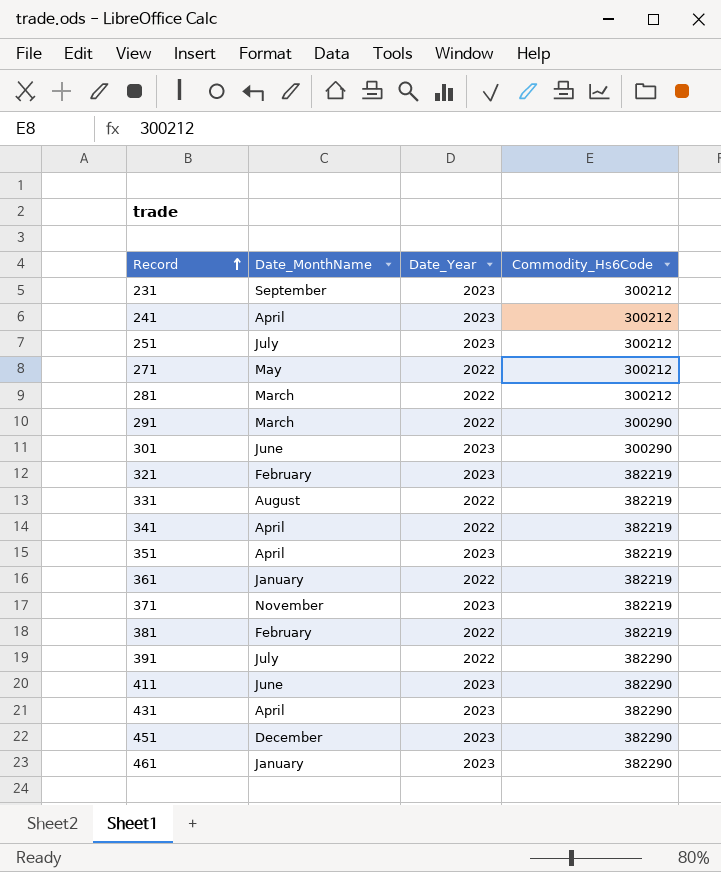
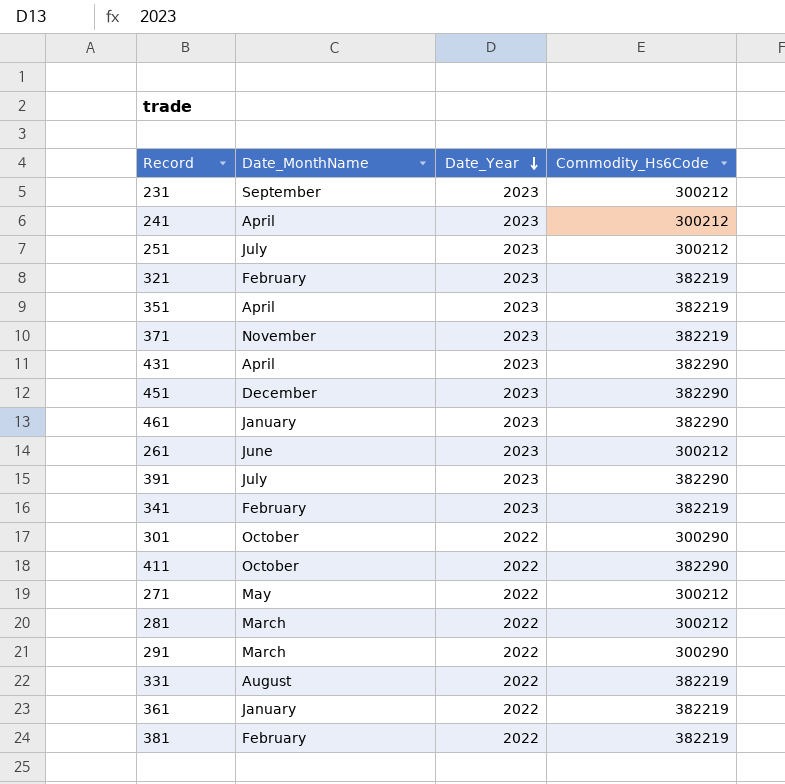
row order: Record ascending -> Date_Year descending
row 261: none -> June | 2023 | 300212
391 | Date_Year: 2022 -> 2023
341 | Date_MonthName: April -> February
341 | Date_Year: 2022 -> 2023
301 | Date_MonthName: June -> October
301 | Date_Year: 2023 -> 2022
411 | Date_MonthName: June -> October
411 | Date_Year: 2023 -> 2022

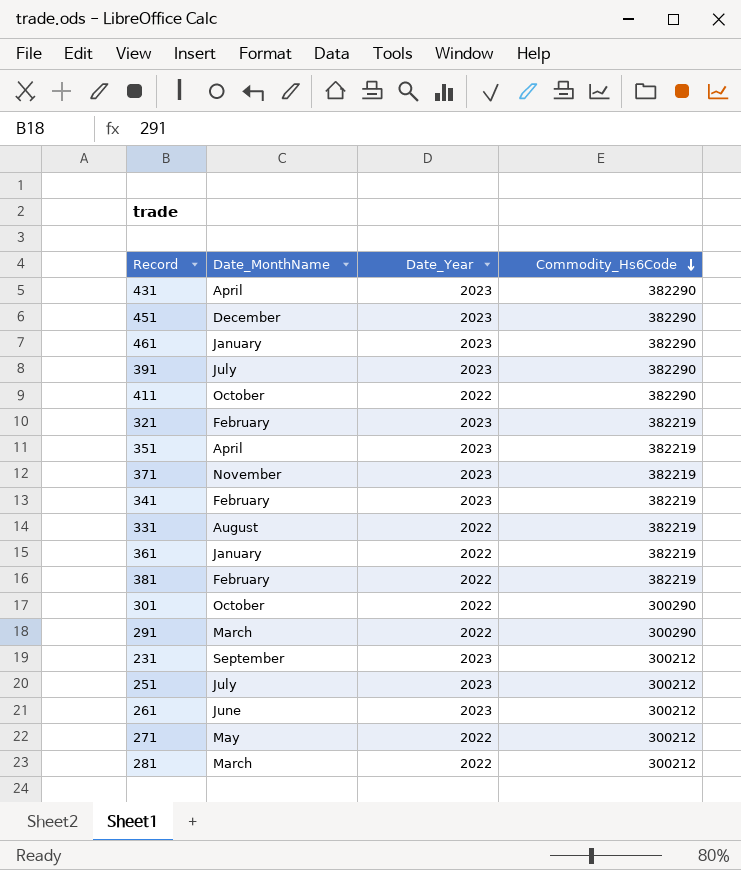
row order: Date_Year descending -> Commodity_Hs6Code descending
row 241: April | 2023 | 300212 -> none

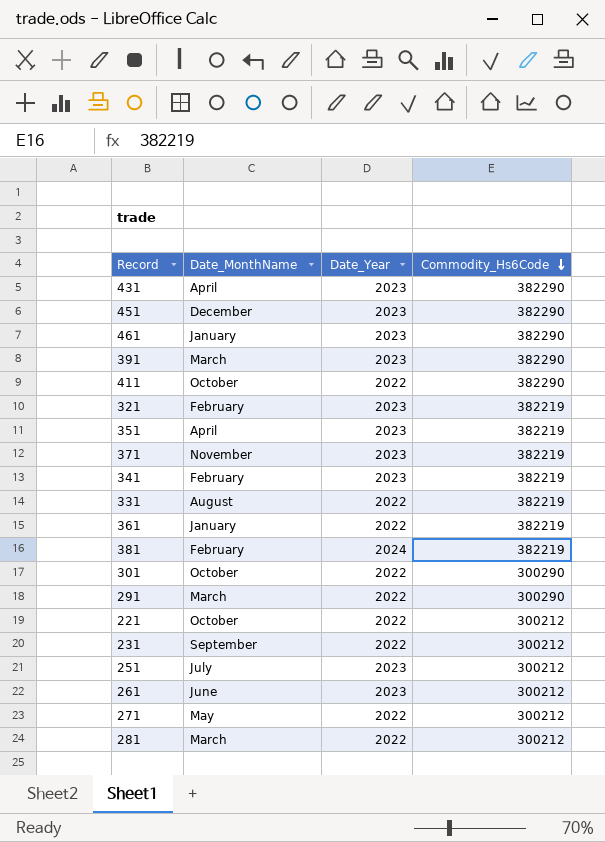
391 | Date_MonthName: July -> March
381 | Date_Year: 2022 -> 2024
row 221: none -> October | 2022 | 300212
231 | Date_Year: 2023 -> 2022

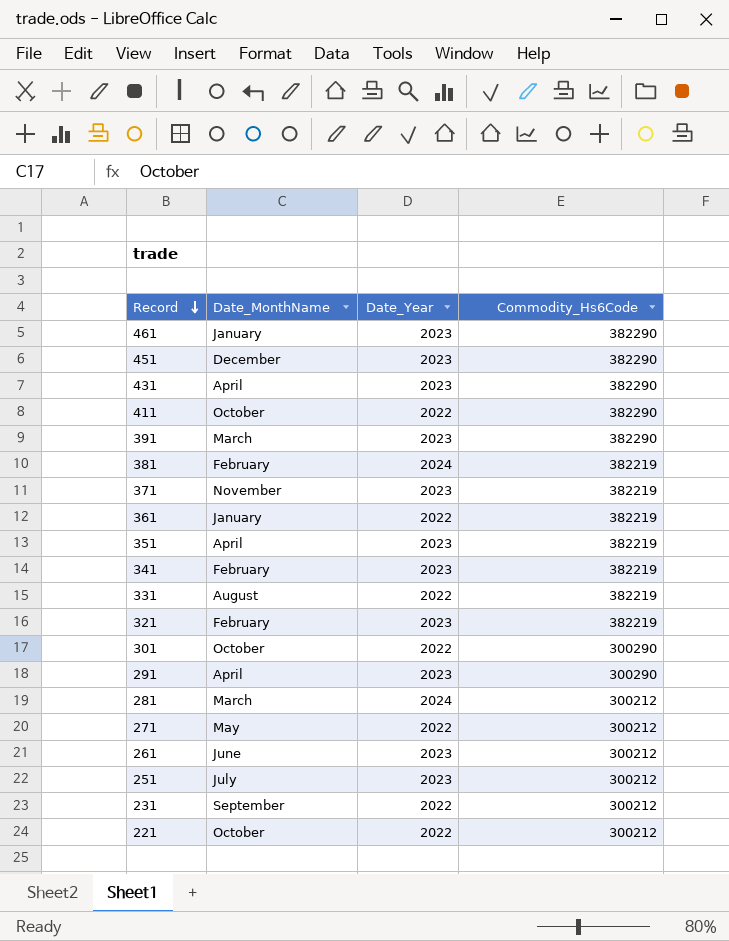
row order: Commodity_Hs6Code descending -> Record descending
291 | Date_MonthName: March -> April
291 | Date_Year: 2022 -> 2023
281 | Date_Year: 2022 -> 2024

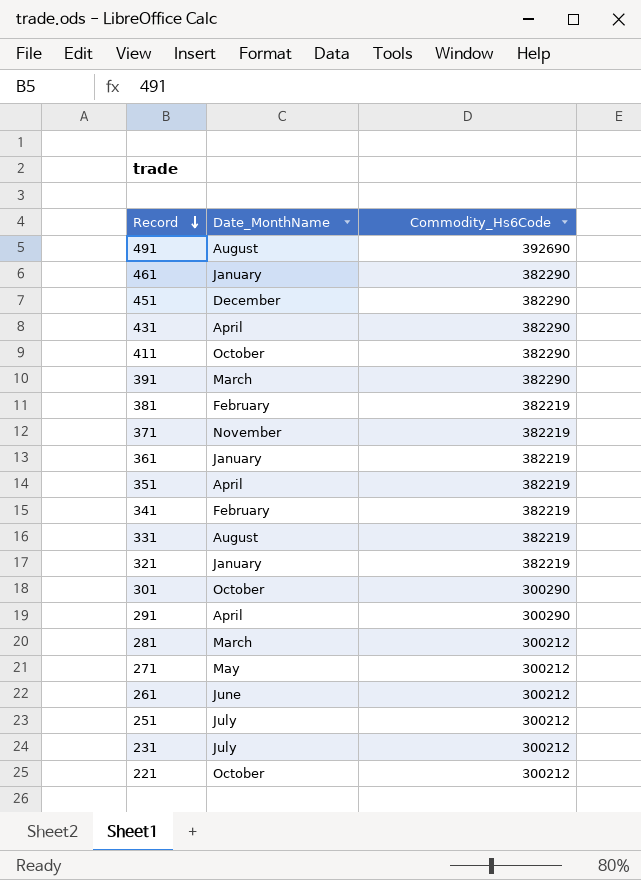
column Date_Year | position: 3 -> none
row 491: none -> August | 392690
321 | Date_MonthName: February -> January
231 | Date_MonthName: September -> July

